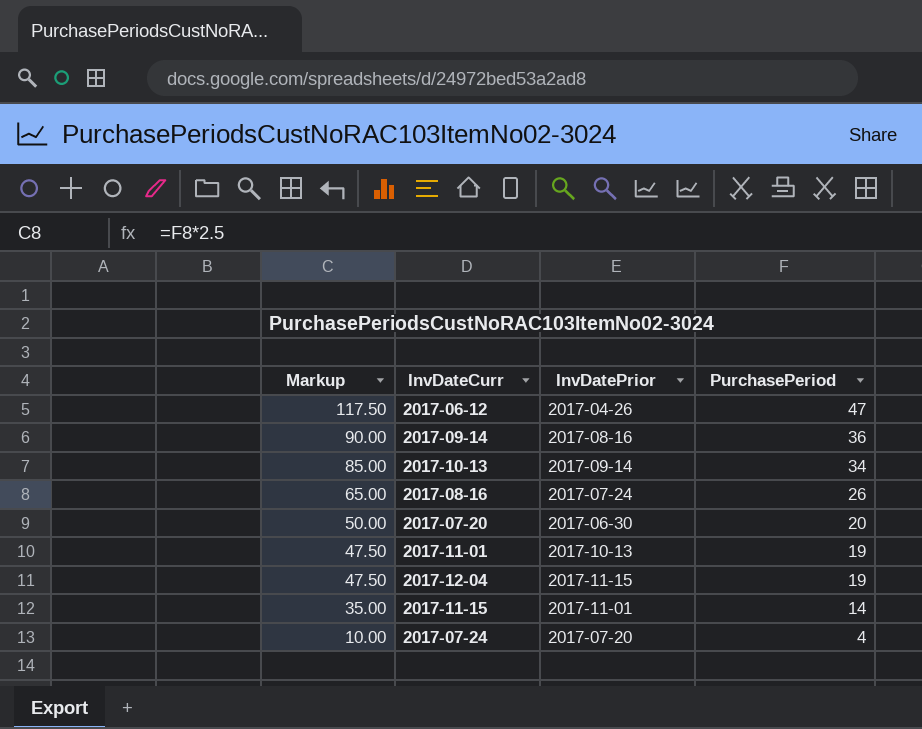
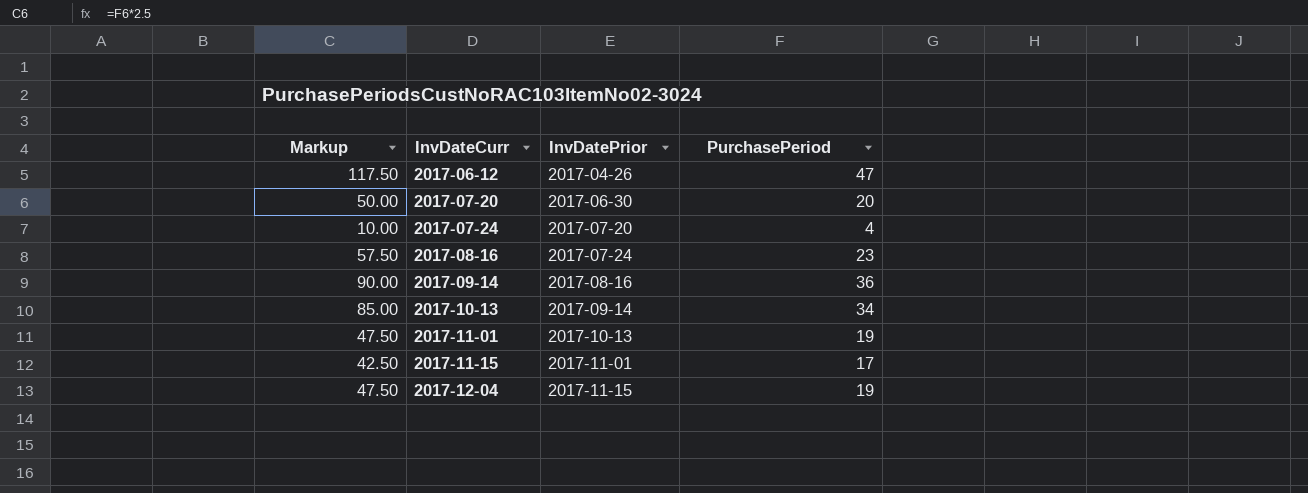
row order: Markup descending -> InvDateCurr ascending
2017-08-16 | Markup: 65.00 -> 57.50
2017-08-16 | PurchasePeriod: 26 -> 23
2017-11-15 | Markup: 35.00 -> 42.50
2017-11-15 | PurchasePeriod: 14 -> 17

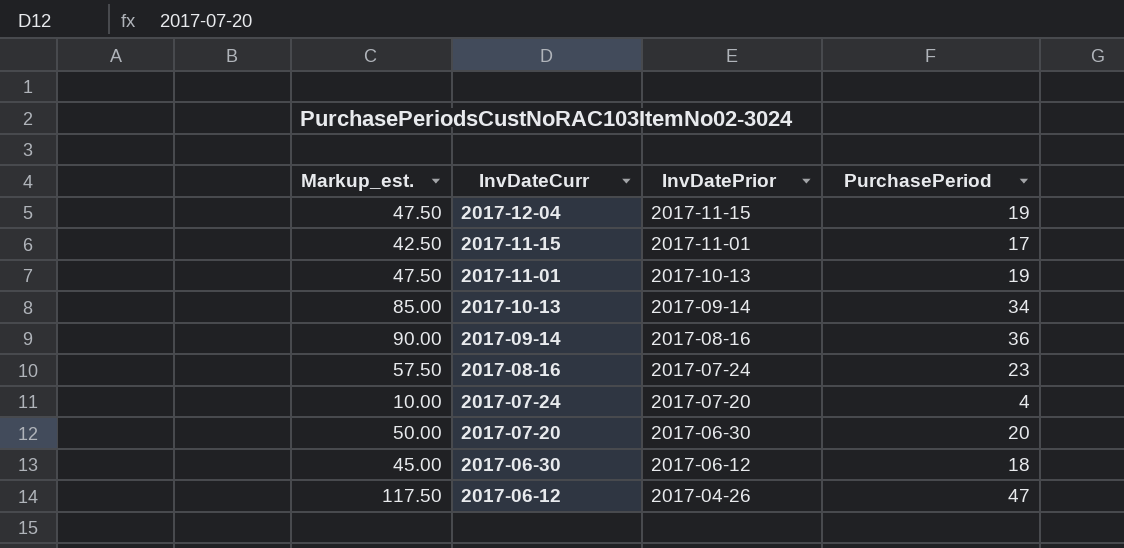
row order: InvDateCurr ascending -> InvDateCurr descending
column name: Markup -> Markup_est.
row 2017-06-30: none -> 45.00 | 2017-06-12 | 18

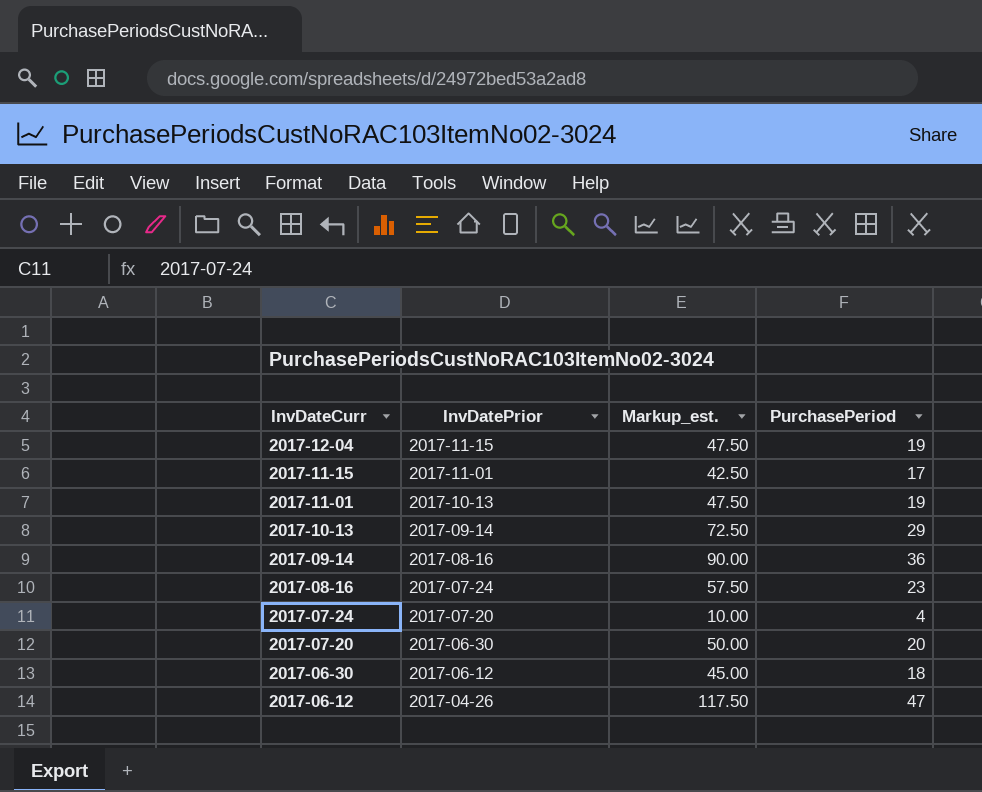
column Markup_est. | position: 1 -> 3
2017-10-13 | Markup_est.: 85.00 -> 72.50
2017-10-13 | PurchasePeriod: 34 -> 29

